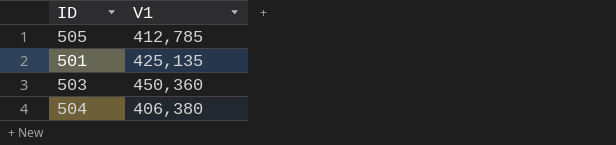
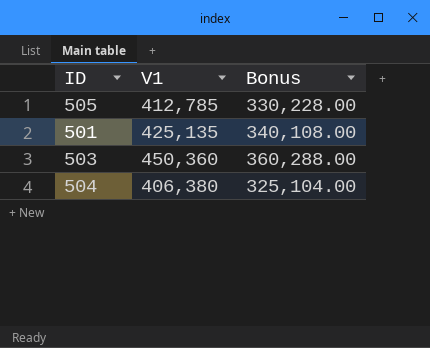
column Bonus | formula: none -> [V1] * 0.8

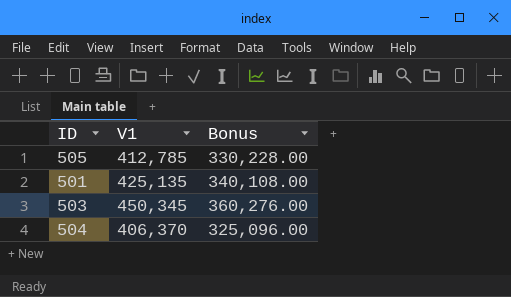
503 | V1: 450,360 -> 450,345
503 | Bonus: 360,288.00 -> 360,276.00
504 | V1: 406,380 -> 406,370
504 | Bonus: 325,104.00 -> 325,096.00

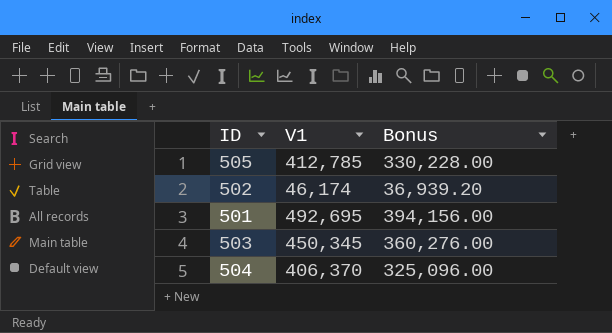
row 502: none -> 46,174 | 36,939.20
501 | V1: 425,135 -> 492,695
501 | Bonus: 340,108.00 -> 394,156.00

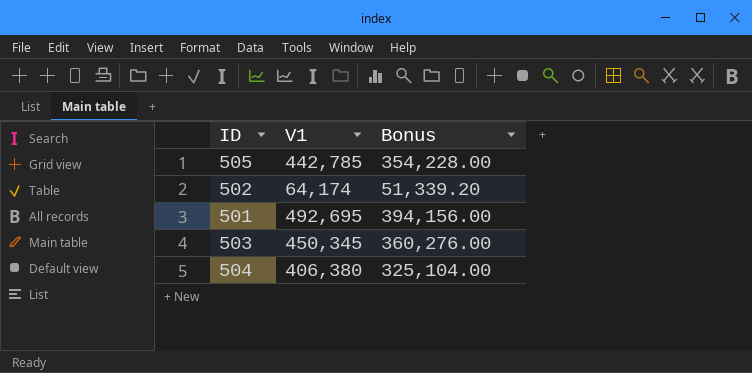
505 | V1: 412,785 -> 442,785
505 | Bonus: 330,228.00 -> 354,228.00
502 | V1: 46,174 -> 64,174
502 | Bonus: 36,939.20 -> 51,339.20
504 | V1: 406,370 -> 406,380
504 | Bonus: 325,096.00 -> 325,104.00

